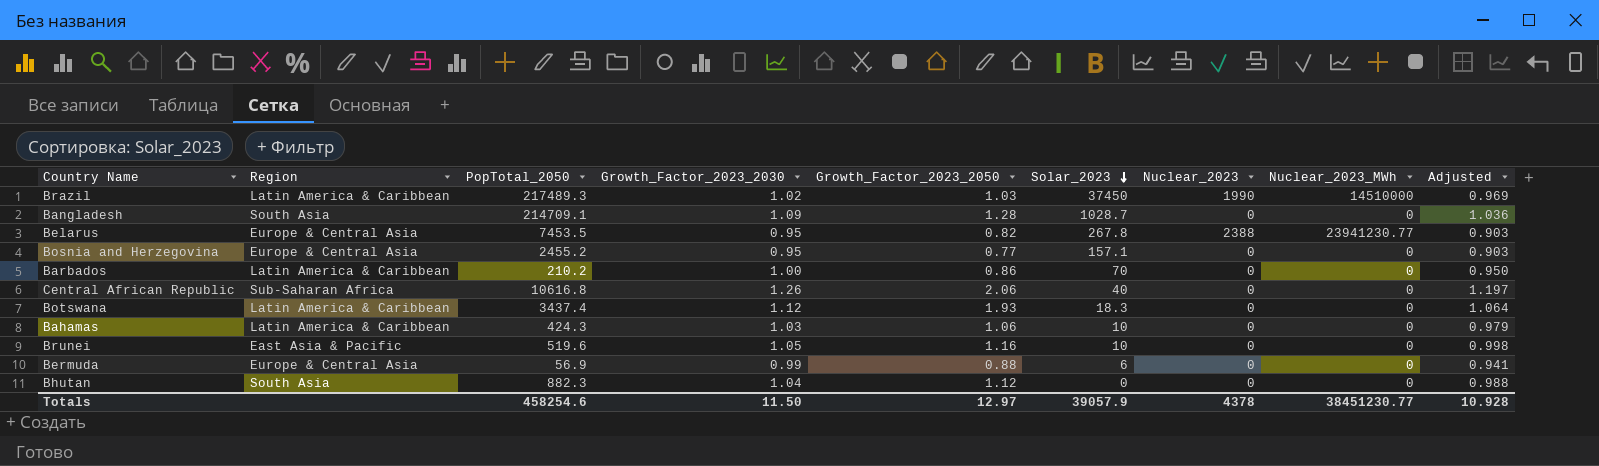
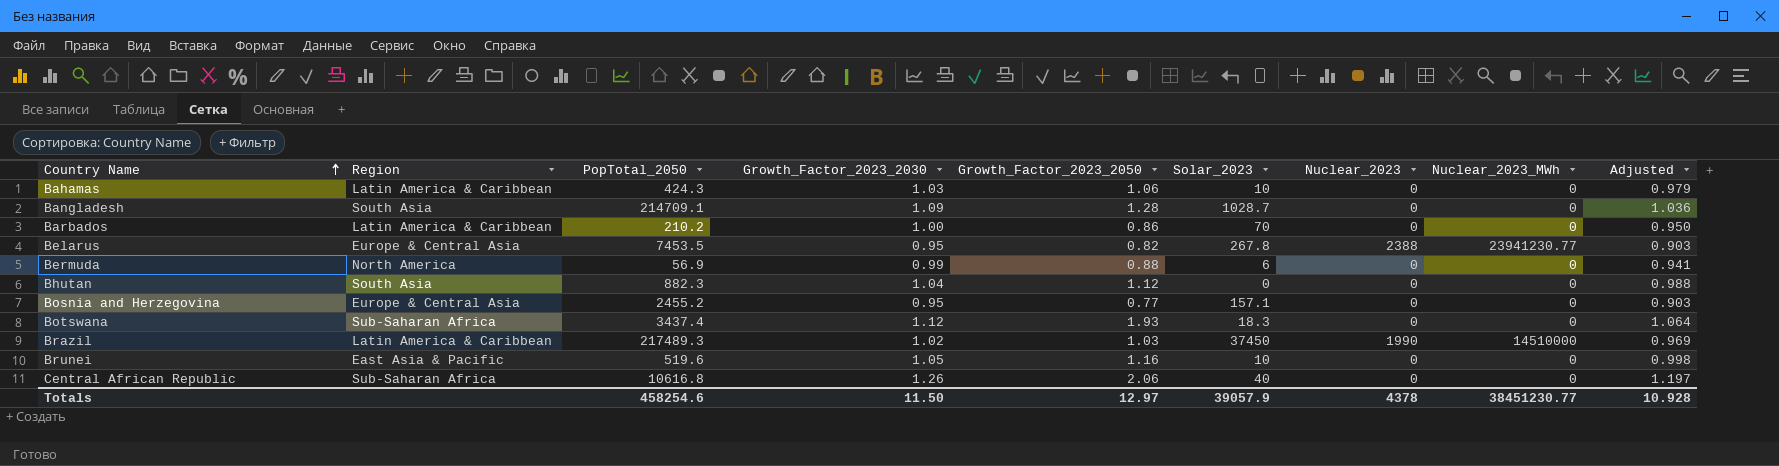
row order: Solar_2023 descending -> Country Name ascending
Bermuda | Region: Europe & Central Asia -> North America
Botswana | Region: Latin America & Caribbean -> Sub-Saharan Africa

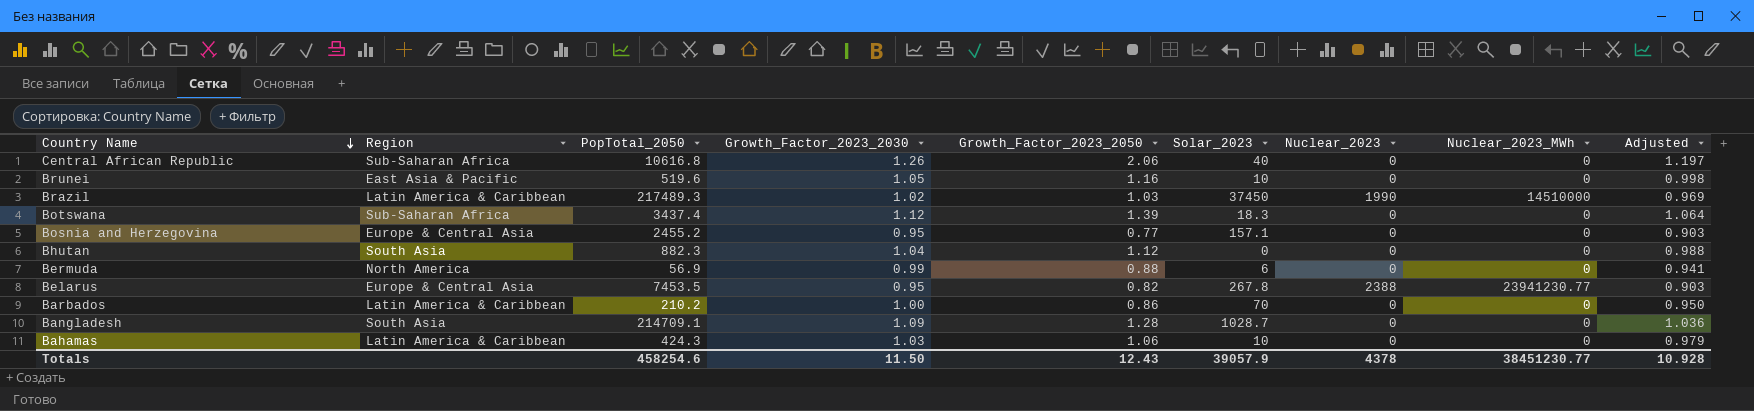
row order: Country Name ascending -> Country Name descending
Botswana | Growth_Factor_2023_2050: 1.93 -> 1.39
Totals | Growth_Factor_2023_2050: 12.97 -> 12.43

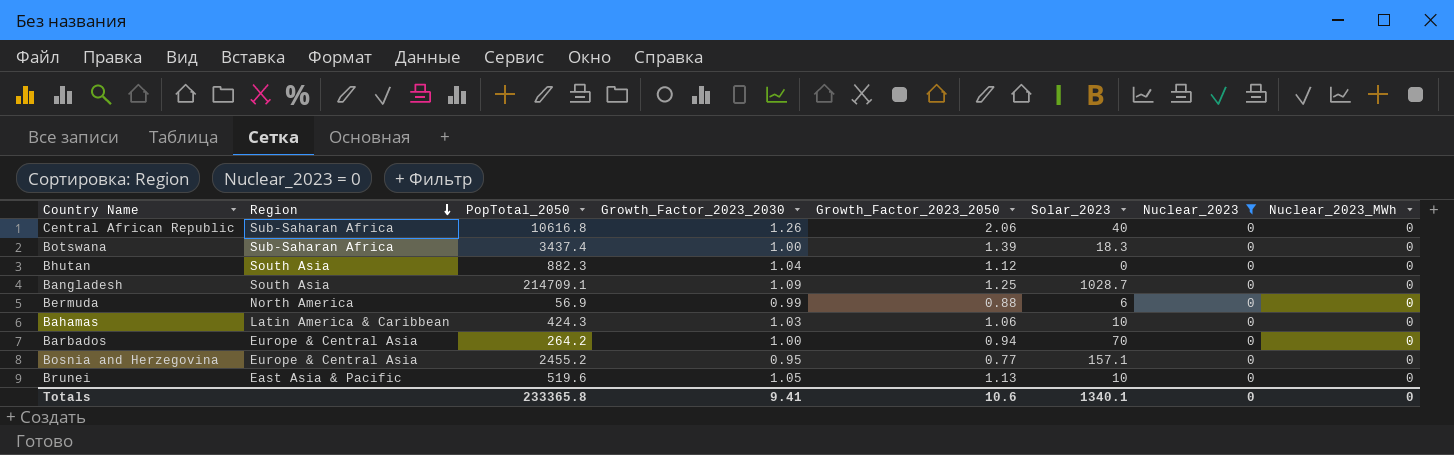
filter: none -> Nuclear_2023 = 0
row order: Country Name descending -> Region descending
column Adjusted | formula: [Growth_Factor_2023_2030] * 0.95 -> none
Botswana | Growth_Factor_2023_2030: 1.12 -> 1.00
Bangladesh | Growth_Factor_2023_2050: 1.28 -> 1.25
Barbados | Region: Latin America & Caribbean -> Europe & Central Asia
Barbados | PopTotal_2050: 210.2 -> 264.2
Barbados | Growth_Factor_2023_2050: 0.86 -> 0.94
Brunei | Growth_Factor_2023_2050: 1.16 -> 1.13
Totals | PopTotal_2050: 458254.6 -> 233365.8
Totals | Growth_Factor_2023_2030: 11.50 -> 9.41
Totals | Growth_Factor_2023_2050: 12.43 -> 10.6
Totals | Solar_2023: 39057.9 -> 1340.1
Totals | Nuclear_2023: 4378 -> 0
Totals | Nuclear_2023_MWh: 38451230.77 -> 0

